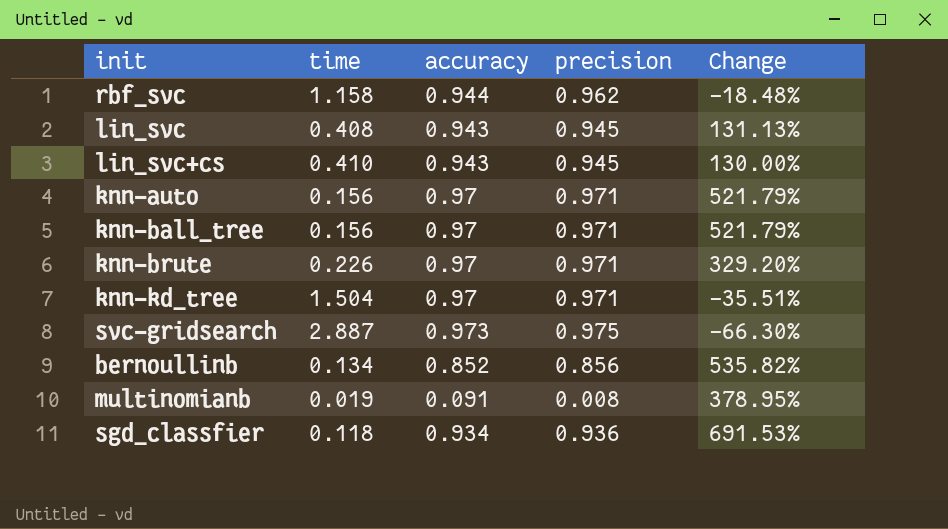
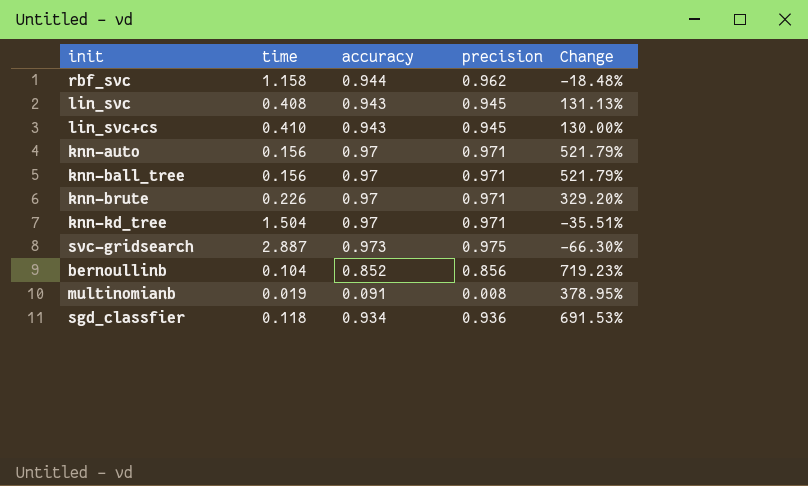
bernoullinb | time: 0.134 -> 0.104
bernoullinb | Change: 535.82% -> 719.23%

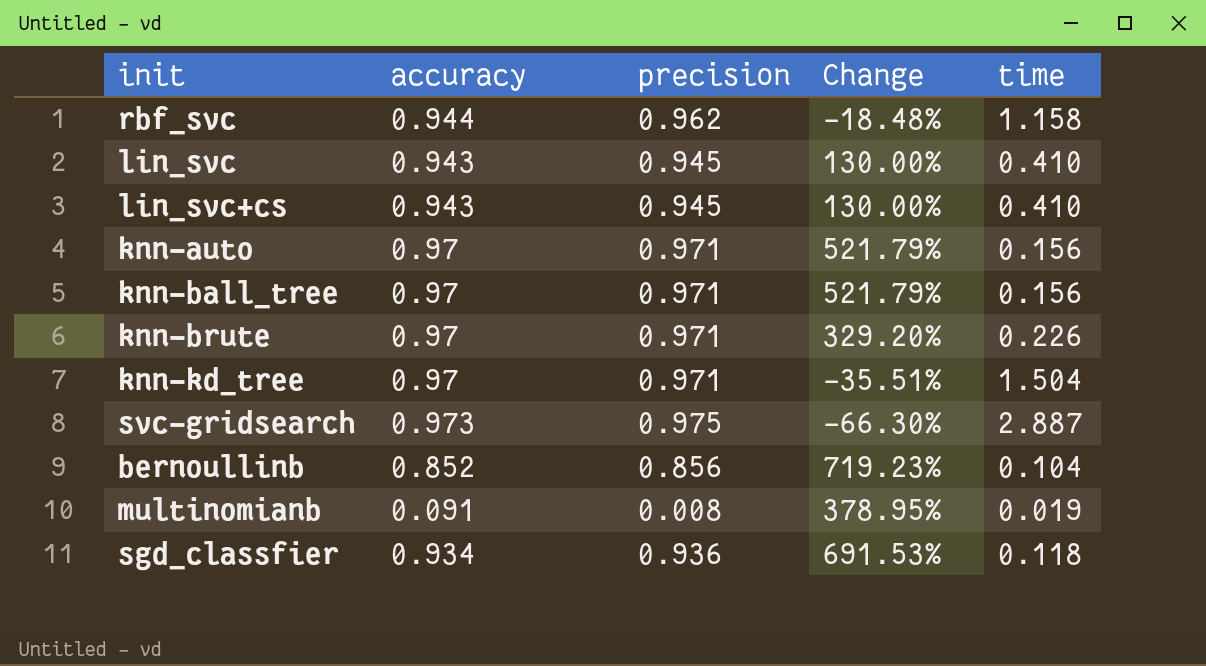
column time | position: 2 -> 5
lin_svc | Change: 131.13% -> 130.00%
lin_svc | time: 0.408 -> 0.410

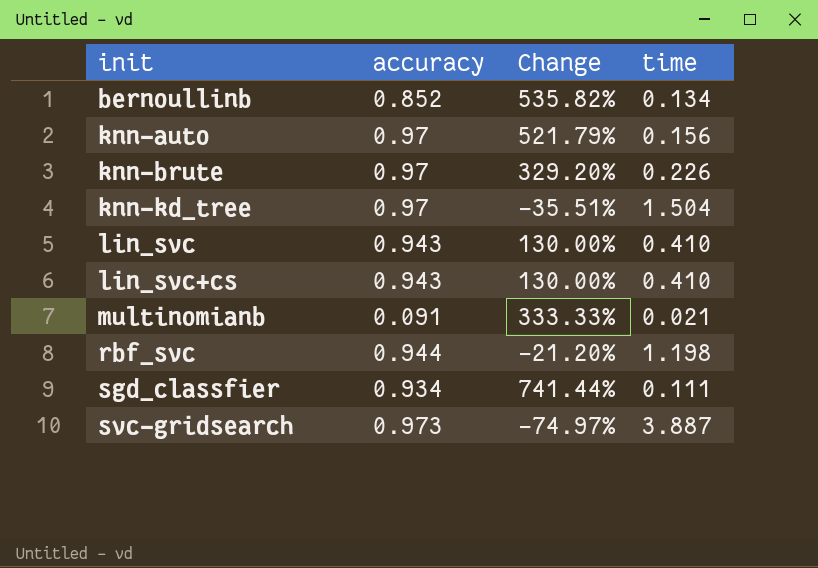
row order: none -> init ascending
column precision | position: 3 -> none
row knn-ball_tree: 0.97 | 0.971 | 521.79% | 0.156 -> none
bernoullinb | Change: 719.23% -> 535.82%
bernoullinb | time: 0.104 -> 0.134
multinomianb | Change: 378.95% -> 333.33%
multinomianb | time: 0.019 -> 0.021
rbf_svc | Change: -18.48% -> -21.20%
rbf_svc | time: 1.158 -> 1.198
sgd_classfier | Change: 691.53% -> 741.44%
sgd_classfier | time: 0.118 -> 0.111
svc-gridsearch | Change: -66.30% -> -74.97%
svc-gridsearch | time: 2.887 -> 3.887

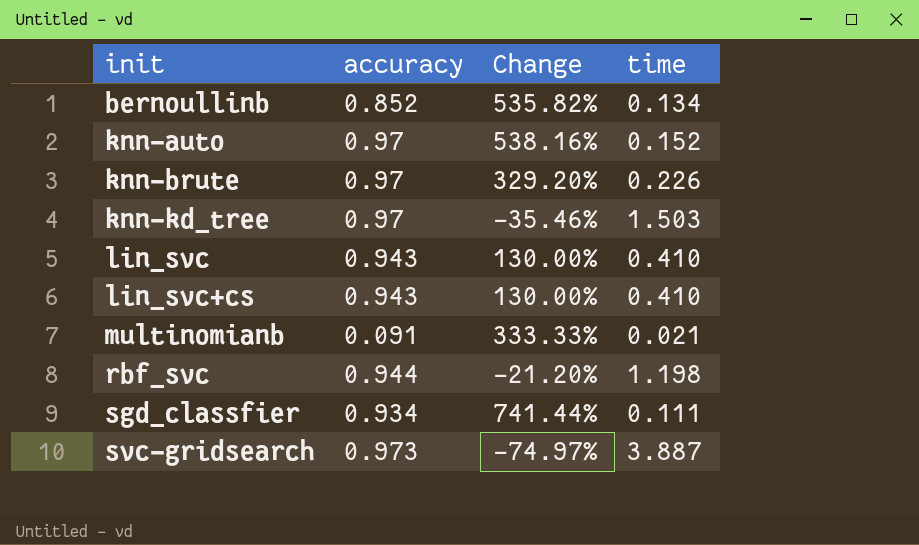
knn-auto | Change: 521.79% -> 538.16%
knn-auto | time: 0.156 -> 0.152
knn-kd_tree | Change: -35.51% -> -35.46%
knn-kd_tree | time: 1.504 -> 1.503

